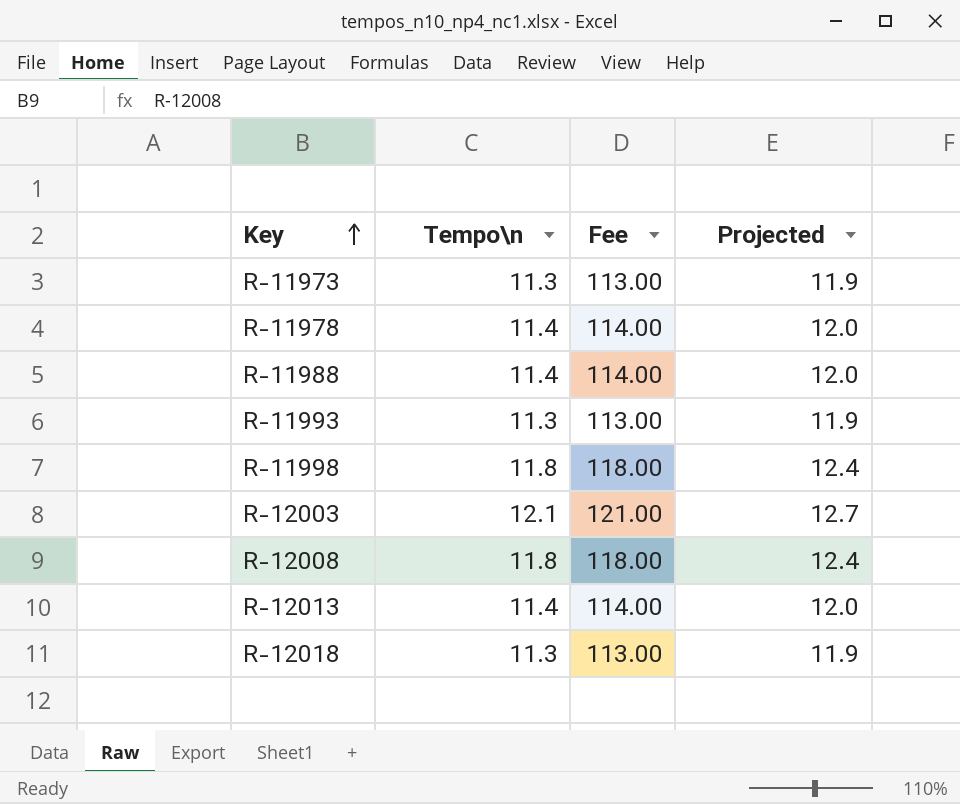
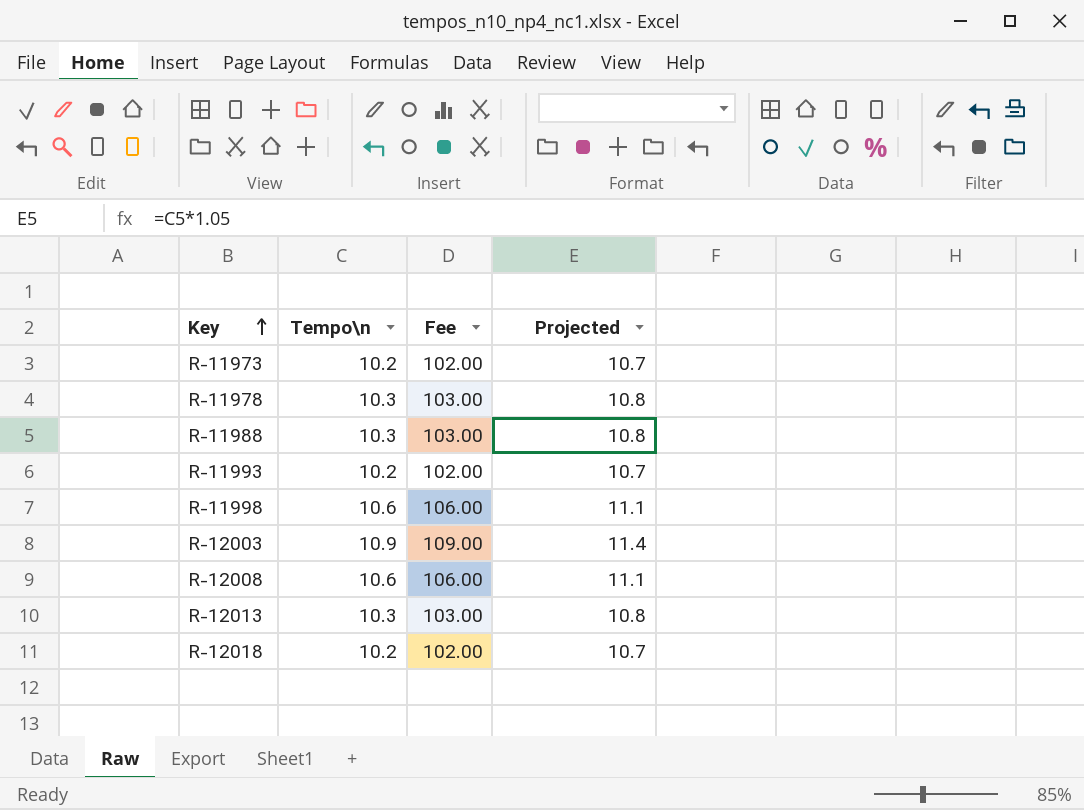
R-11973 | Tempo\n: 11.3 -> 10.2
R-11973 | Fee: 113.00 -> 102.00
R-11973 | Projected: 11.9 -> 10.7
R-11978 | Tempo\n: 11.4 -> 10.3
R-11978 | Fee: 114.00 -> 103.00
R-11978 | Projected: 12.0 -> 10.8
R-11988 | Tempo\n: 11.4 -> 10.3
R-11988 | Fee: 114.00 -> 103.00
R-11988 | Projected: 12.0 -> 10.8
R-11993 | Tempo\n: 11.3 -> 10.2
R-11993 | Fee: 113.00 -> 102.00
R-11993 | Projected: 11.9 -> 10.7
R-11998 | Tempo\n: 11.8 -> 10.6
R-11998 | Fee: 118.00 -> 106.00
R-11998 | Projected: 12.4 -> 11.1
R-12003 | Tempo\n: 12.1 -> 10.9
R-12003 | Fee: 121.00 -> 109.00
R-12003 | Projected: 12.7 -> 11.4
R-12008 | Tempo\n: 11.8 -> 10.6
R-12008 | Fee: 118.00 -> 106.00
R-12008 | Projected: 12.4 -> 11.1
R-12013 | Tempo\n: 11.4 -> 10.3
R-12013 | Fee: 114.00 -> 103.00
R-12013 | Projected: 12.0 -> 10.8
R-12018 | Tempo\n: 11.3 -> 10.2
R-12018 | Fee: 113.00 -> 102.00
R-12018 | Projected: 11.9 -> 10.7

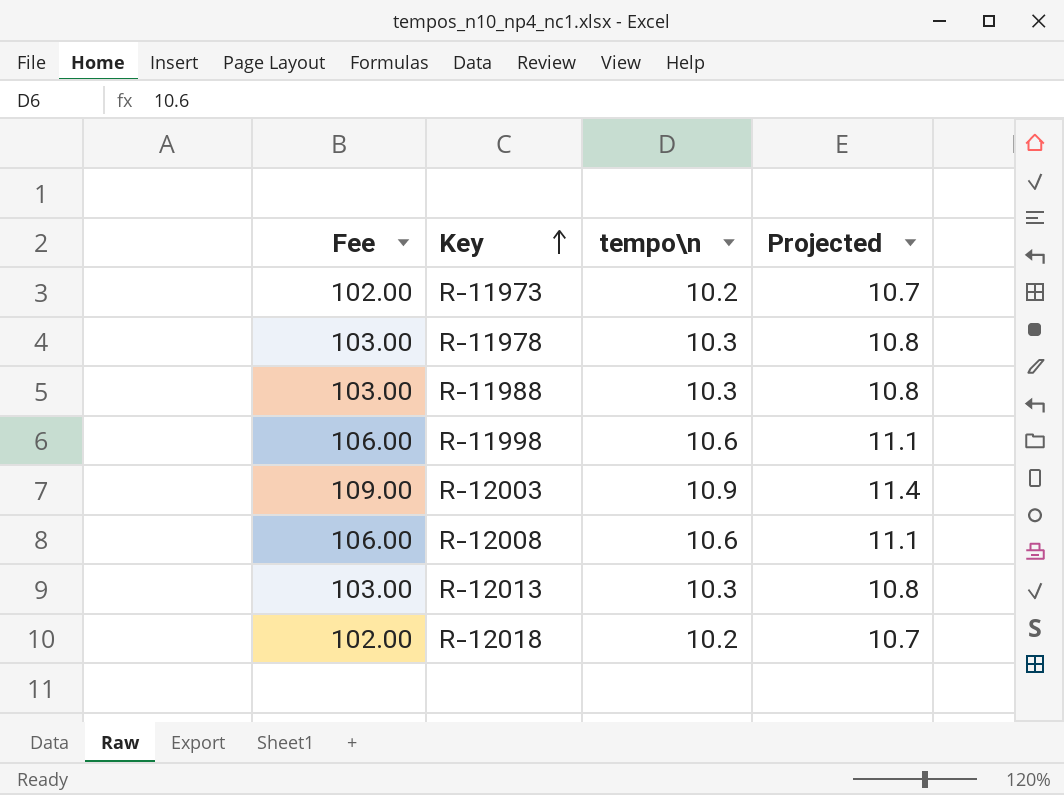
column Fee | position: 3 -> 1
column name: Tempo\n -> tempo\n
row R-11993: 10.2 | 102.00 | 10.7 -> none

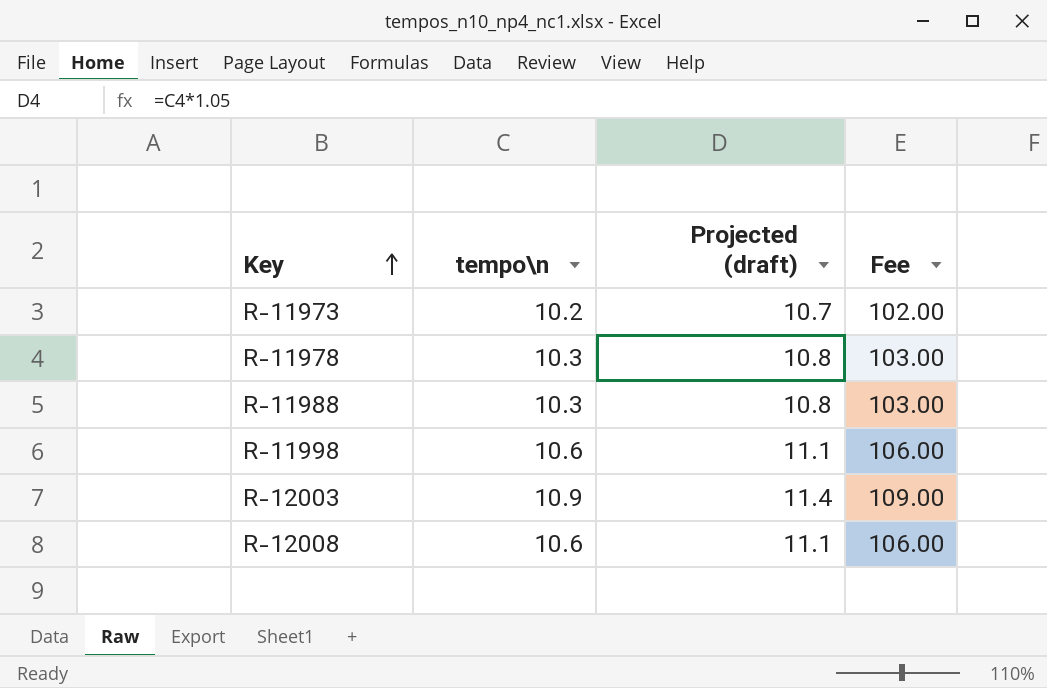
column name: Projected -> Projected (draft)
column Fee | position: 1 -> 4
row R-12013: 103.00 | 10.3 | 10.8 -> none
row R-12018: 102.00 | 10.2 | 10.7 -> none

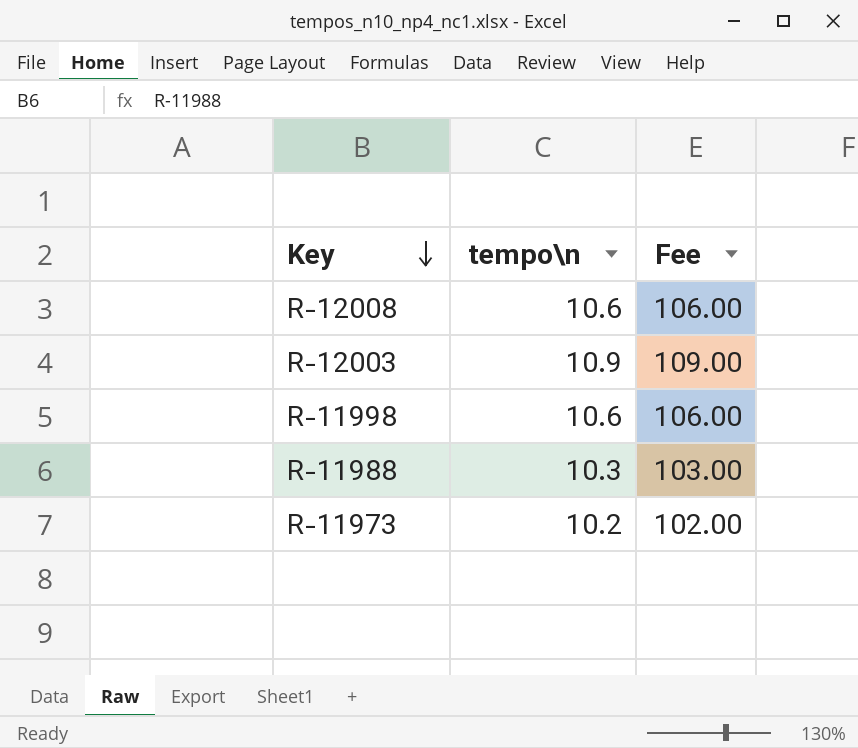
row order: Key ascending -> Key descending
column Projected (draft) | formula: [tempo\n] * 1.05 -> none
row R-11978: 10.3 | 10.8 | 103.00 -> none

